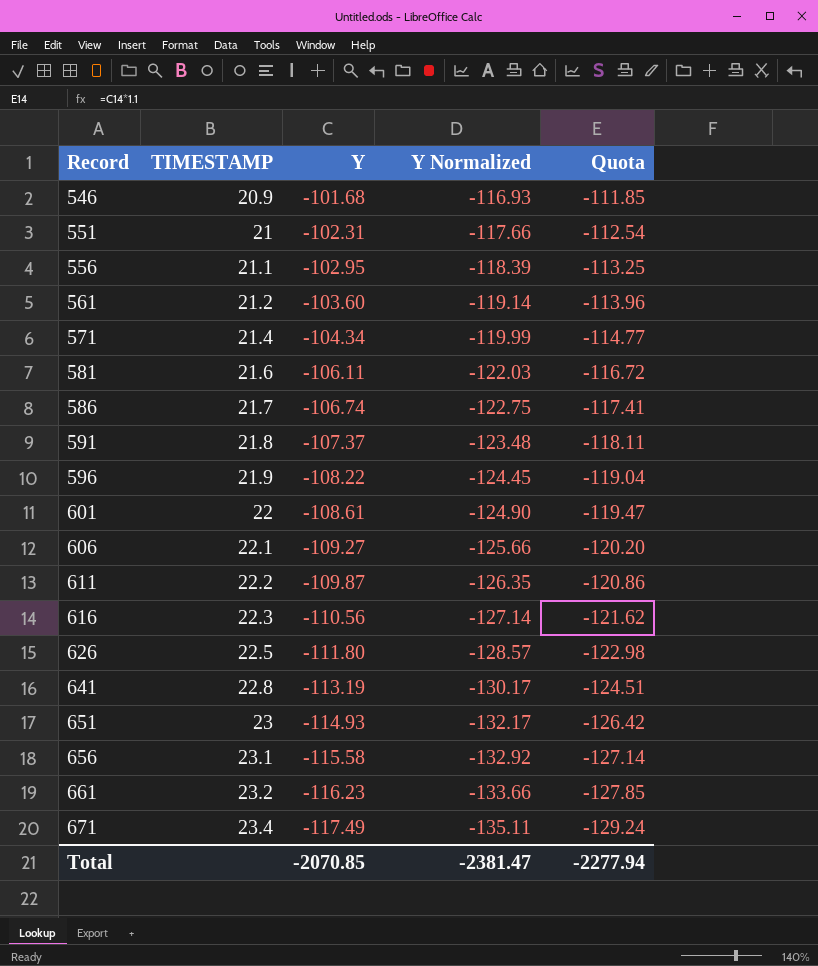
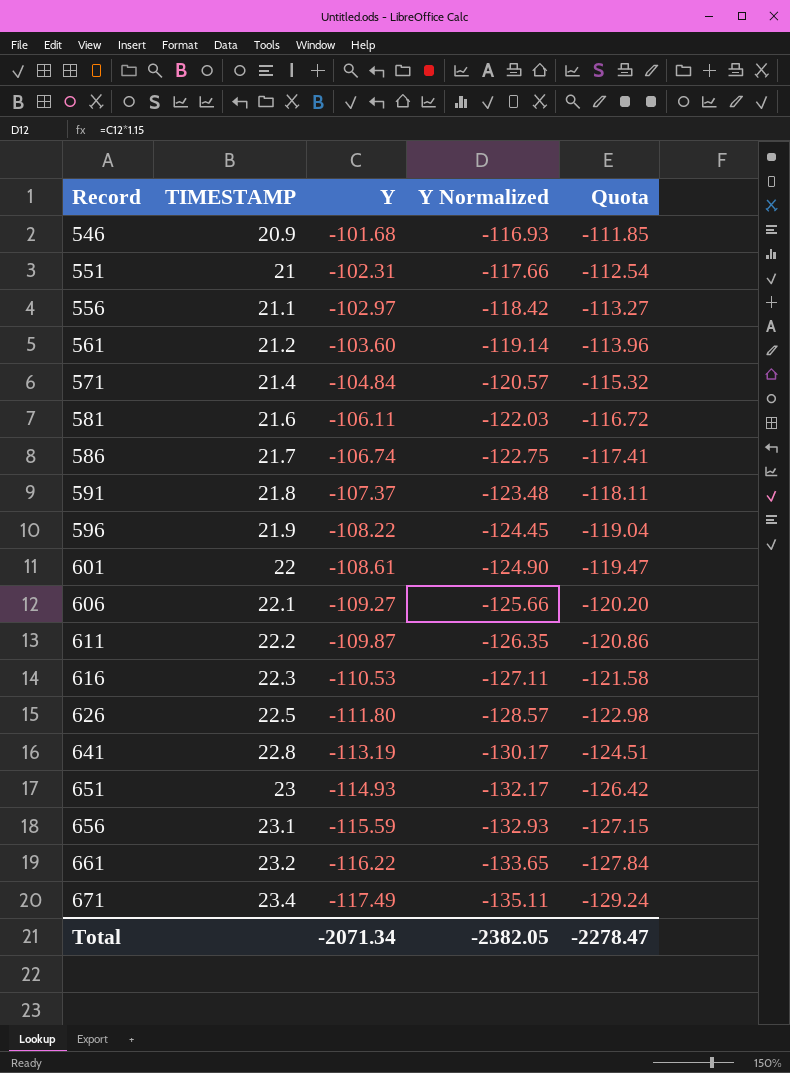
556 | Y: -102.95 -> -102.97
556 | Y Normalized: -118.39 -> -118.42
556 | Quota: -113.25 -> -113.27
571 | Y: -104.34 -> -104.84
571 | Y Normalized: -119.99 -> -120.57
571 | Quota: -114.77 -> -115.32
616 | Y: -110.56 -> -110.53
616 | Y Normalized: -127.14 -> -127.11
616 | Quota: -121.62 -> -121.58
656 | Y: -115.58 -> -115.59
656 | Y Normalized: -132.92 -> -132.93
656 | Quota: -127.14 -> -127.15
661 | Y: -116.23 -> -116.22
661 | Y Normalized: -133.66 -> -133.65
661 | Quota: -127.85 -> -127.84
Total | Y: -2070.85 -> -2071.34
Total | Y Normalized: -2381.47 -> -2382.05
Total | Quota: -2277.94 -> -2278.47

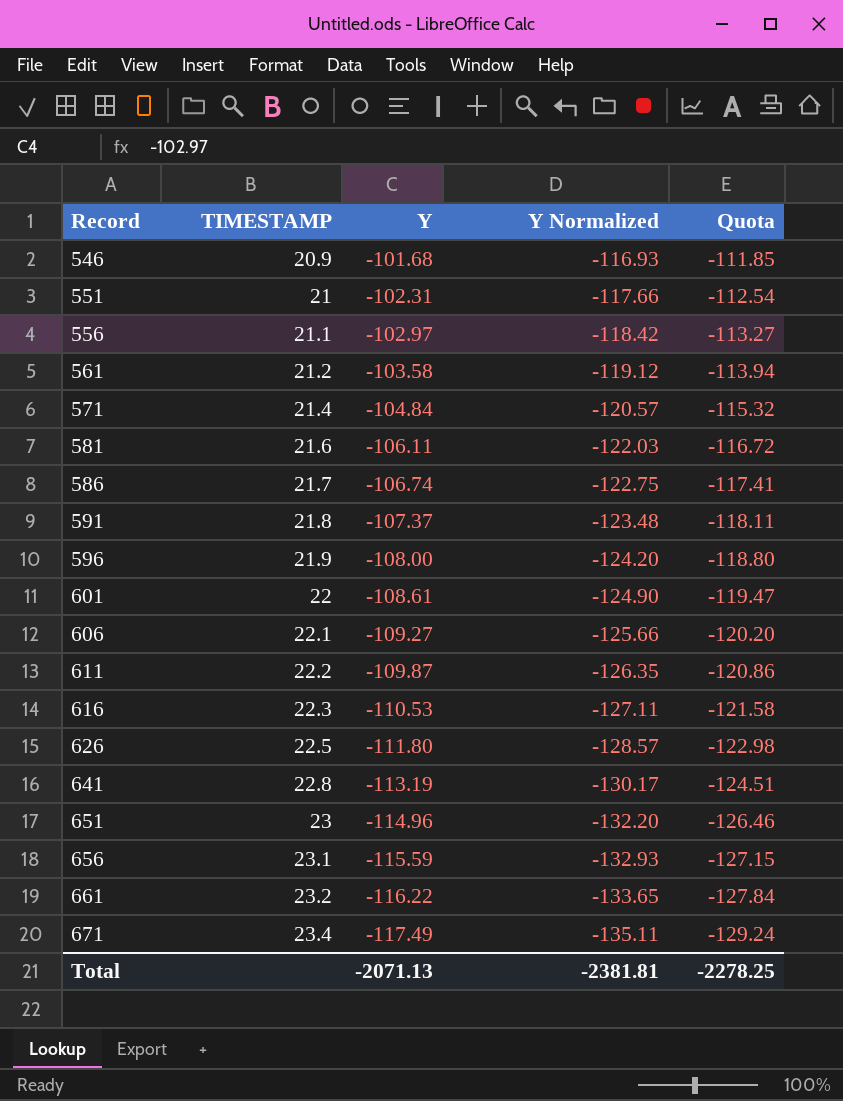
561 | Y: -103.60 -> -103.58
561 | Y Normalized: -119.14 -> -119.12
561 | Quota: -113.96 -> -113.94
596 | Y: -108.22 -> -108.00
596 | Y Normalized: -124.45 -> -124.20
596 | Quota: -119.04 -> -118.80
651 | Y: -114.93 -> -114.96
651 | Y Normalized: -132.17 -> -132.20
651 | Quota: -126.42 -> -126.46
Total | Y: -2071.34 -> -2071.13
Total | Y Normalized: -2382.05 -> -2381.81
Total | Quota: -2278.47 -> -2278.25

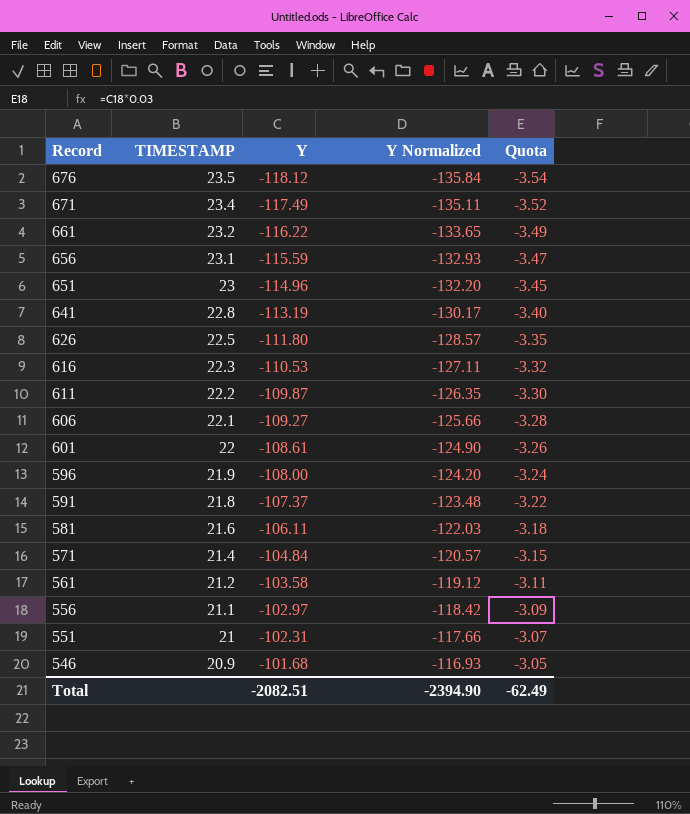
row order: Record ascending -> Record descending
column Quota | formula: [Y] * 1.1 -> [Y] * 0.03
row 586: 21.7 | -106.74 | -122.75 | -117.41 -> none
row 676: none -> 23.5 | -118.12 | -135.84 | -3.54
Total | Y: -2071.13 -> -2082.51
Total | Y Normalized: -2381.81 -> -2394.90
Total | Quota: -2278.25 -> -62.49

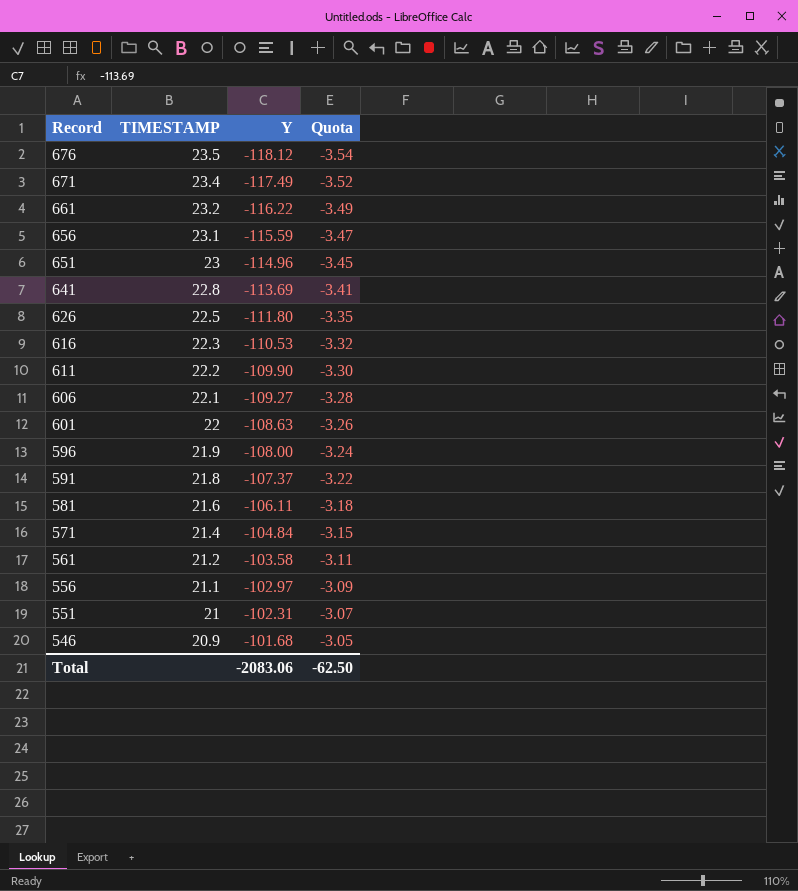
column Y Normalized | formula: [Y] * 1.15 -> none
641 | Y: -113.19 -> -113.69
641 | Quota: -3.40 -> -3.41
611 | Y: -109.87 -> -109.90
601 | Y: -108.61 -> -108.63
Total | Y: -2082.51 -> -2083.06
Total | Quota: -62.49 -> -62.50

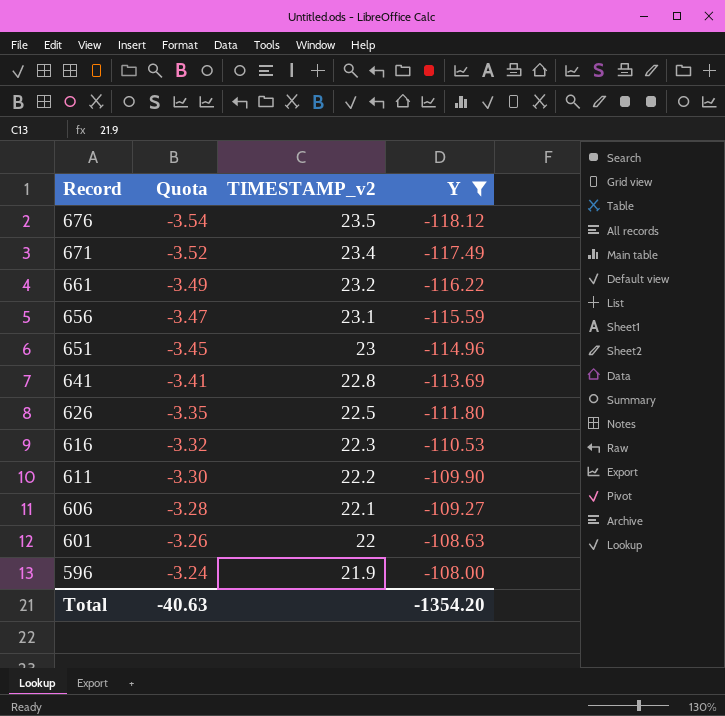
filter: none -> Y <= -108.00
column Quota | position: 4 -> 2
column name: TIMESTAMP -> TIMESTAMP_v2
Total | Quota: -62.50 -> -40.63
Total | Y: -2083.06 -> -1354.20

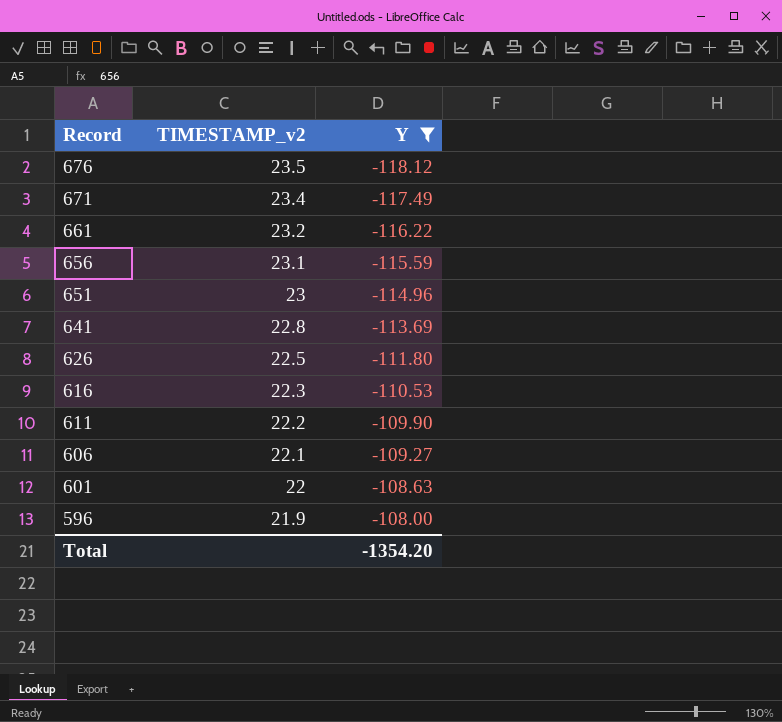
column Quota | formula: [Y] * 0.03 -> none

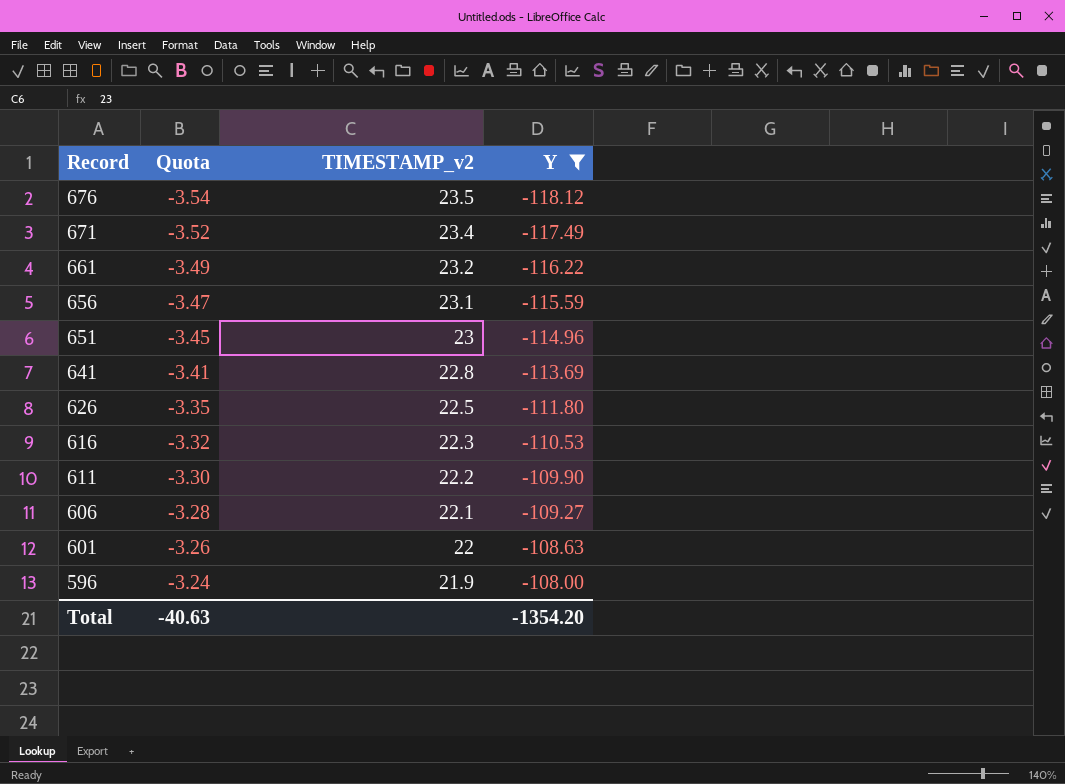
column Quota | formula: none -> [Y] * 0.03

